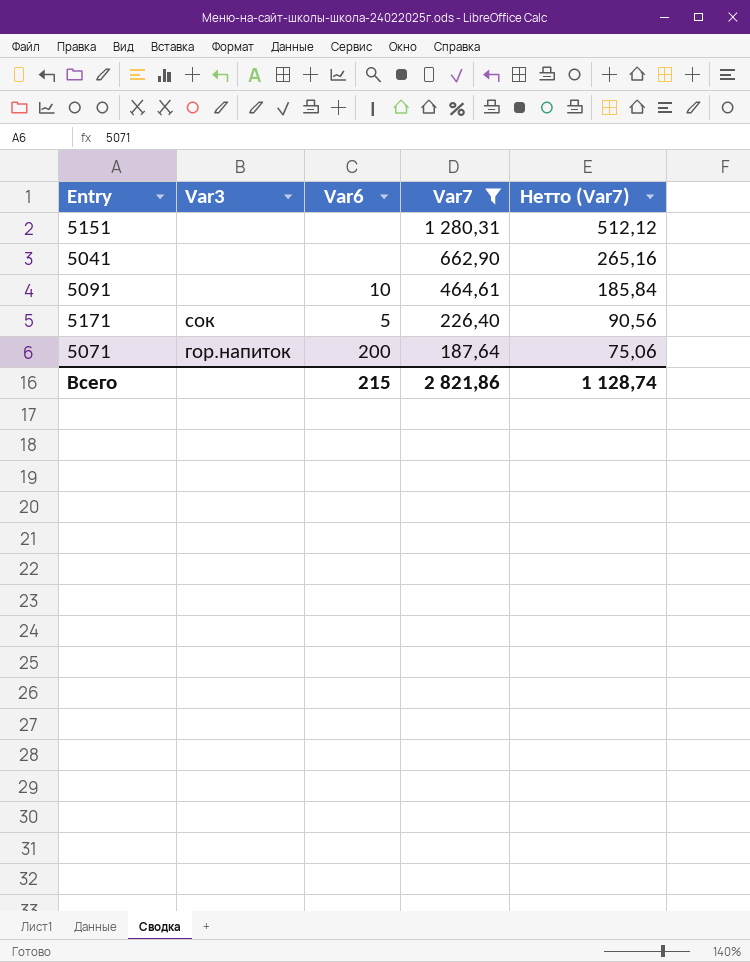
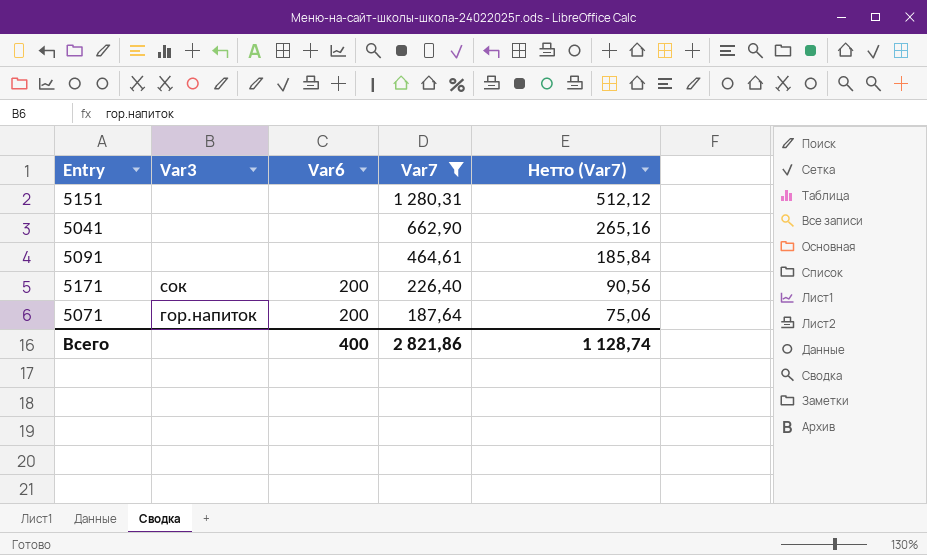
5091 | Var6: 10 -> none
5171 | Var6: 5 -> 200
Всего | Var6: 215 -> 400

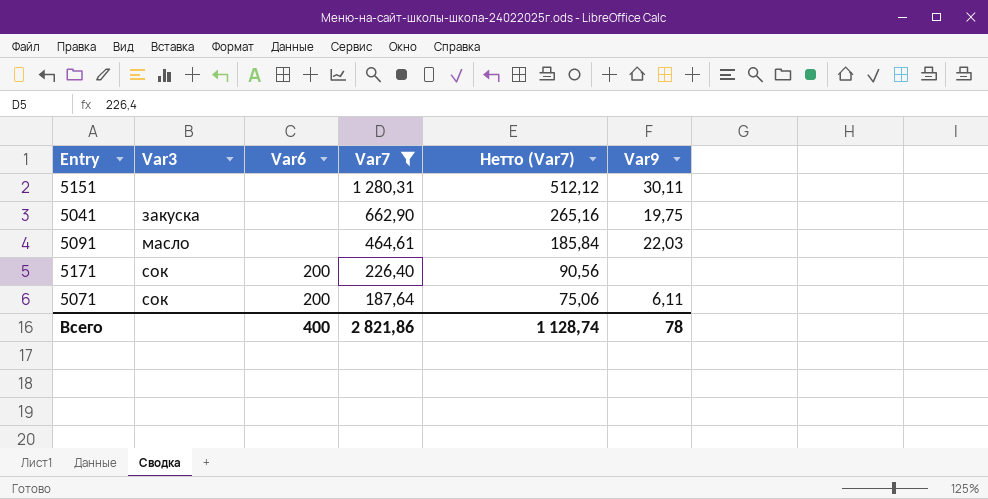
column Var9 | position: none -> 6
5041 | Var3: none -> закуска
5091 | Var3: none -> масло
5071 | Var3: гор.напиток -> сок

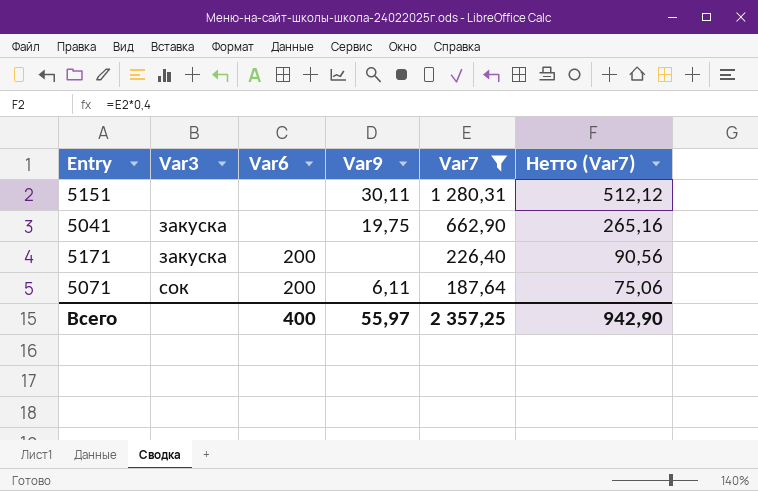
column Var9 | position: 6 -> 4
row 5091: масло | none | 464,61 | 185,84 | 22,03 -> none
5171 | Var3: сок -> закуска
Всего | Var9: 78 -> 55,97
Всего | Var7: 2 821,86 -> 2 357,25
Всего | Нетто (Var7): 1 128,74 -> 942,90

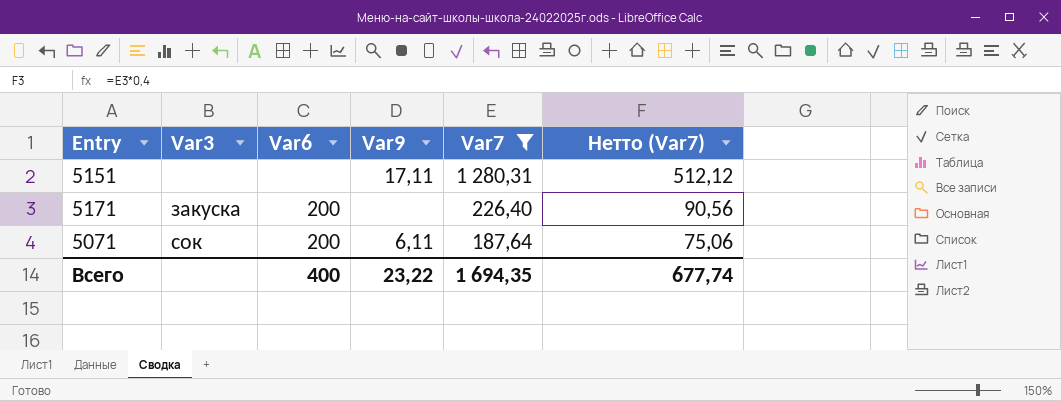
row 5041: закуска | none | 19,75 | 662,90 | 265,16 -> none
5151 | Var9: 30,11 -> 17,11
Всего | Var9: 55,97 -> 23,22
Всего | Var7: 2 357,25 -> 1 694,35
Всего | Нетто (Var7): 942,90 -> 677,74

